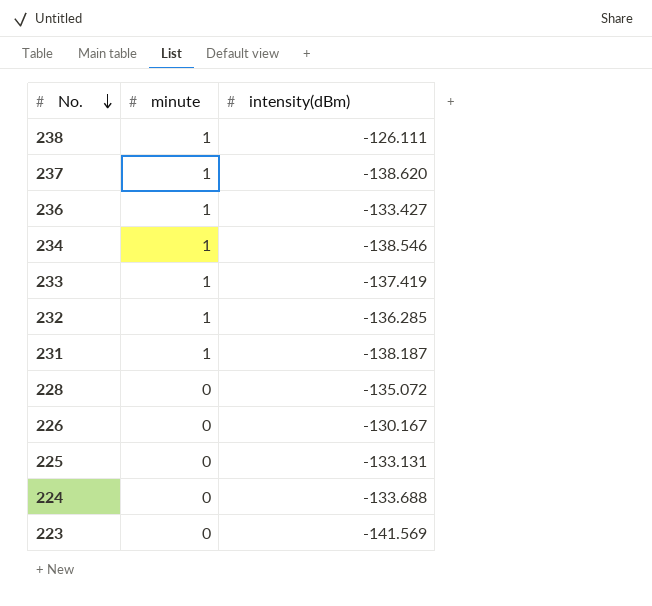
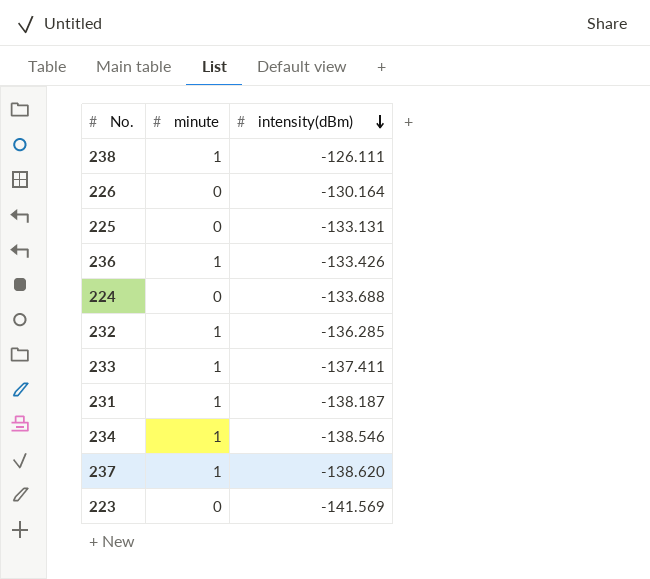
row order: No. descending -> intensity(dBm) descending
row 228: 0 | -135.072 -> none
226 | intensity(dBm): -130.167 -> -130.164
236 | intensity(dBm): -133.427 -> -133.426
233 | intensity(dBm): -137.419 -> -137.411

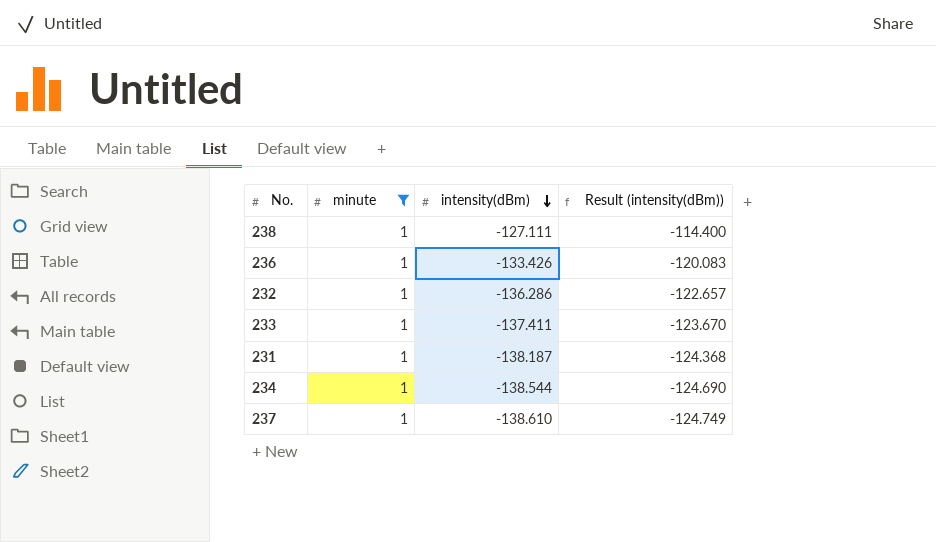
filter: none -> minute = 1
column Result (intensity(dBm)) | formula: none -> [intensity(dBm)] * 0.9
238 | intensity(dBm): -126.111 -> -127.111
232 | intensity(dBm): -136.285 -> -136.286
234 | intensity(dBm): -138.546 -> -138.544
237 | intensity(dBm): -138.620 -> -138.610

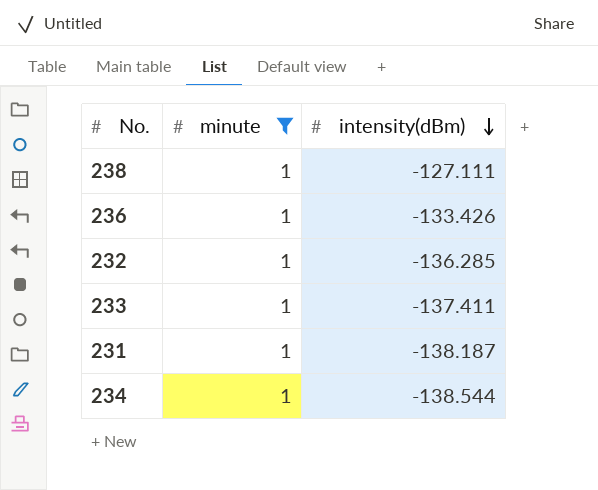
column Result (intensity(dBm)) | formula: [intensity(dBm)] * 0.9 -> none
row 237: 1 | -138.610 | -124.749 -> none
232 | intensity(dBm): -136.286 -> -136.285

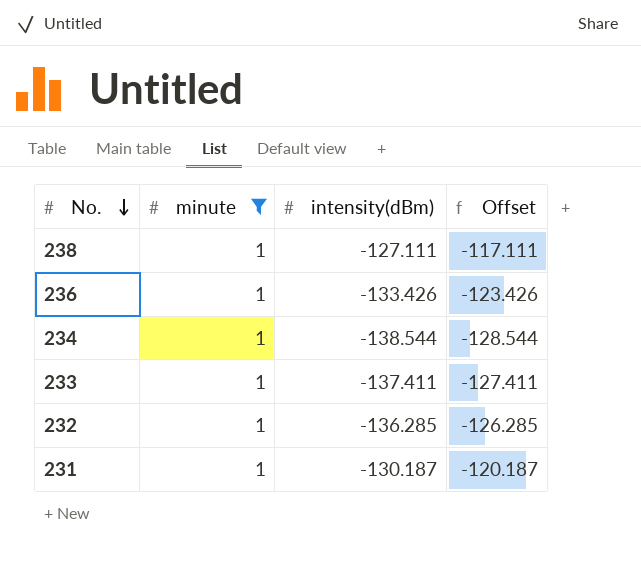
row order: intensity(dBm) descending -> No. descending
column Offset | formula: none -> [intensity(dBm)] + 10
231 | intensity(dBm): -138.187 -> -130.187

